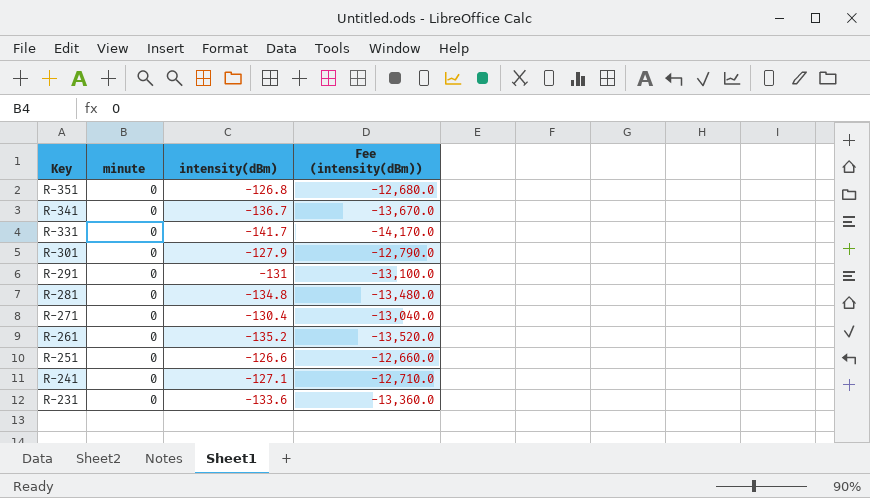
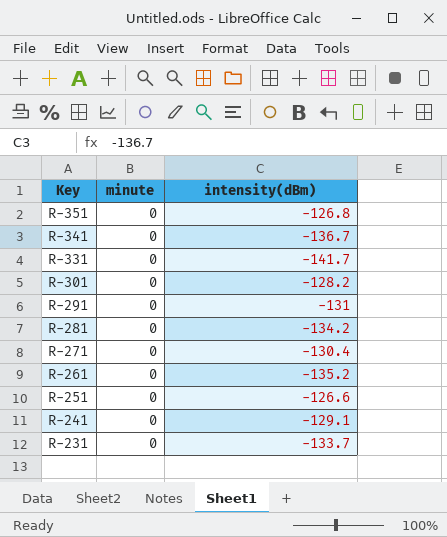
column Fee (intensity(dBm)) | formula: [intensity(dBm)] * 100 -> none
R-301 | intensity(dBm): -127.9 -> -128.2
R-281 | intensity(dBm): -134.8 -> -134.2
R-241 | intensity(dBm): -127.1 -> -129.1
R-231 | intensity(dBm): -133.6 -> -133.7

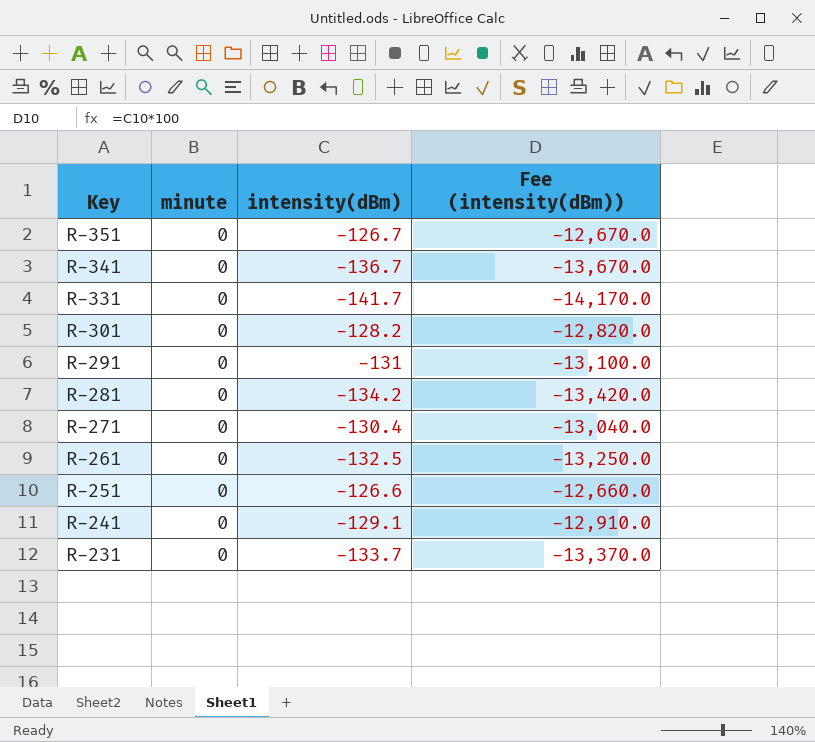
column Fee (intensity(dBm)) | formula: none -> [intensity(dBm)] * 100
R-351 | intensity(dBm): -126.8 -> -126.7
R-261 | intensity(dBm): -135.2 -> -132.5

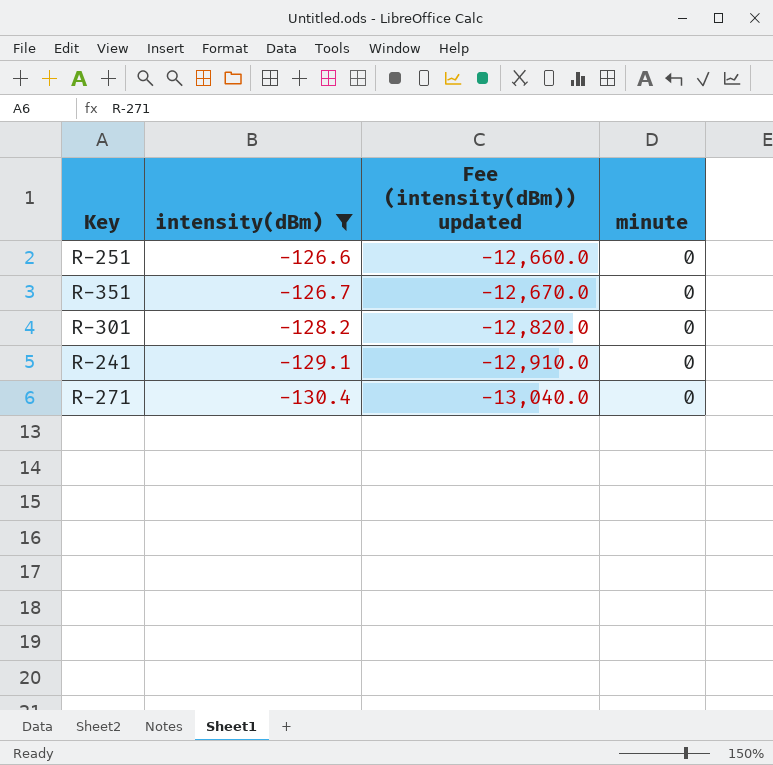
filter: none -> intensity(dBm) >= -130.4
row order: Key descending -> intensity(dBm) descending
column name: Fee (intensity(dBm)) -> Fee (intensity(dBm)) updated
column minute | position: 2 -> 4

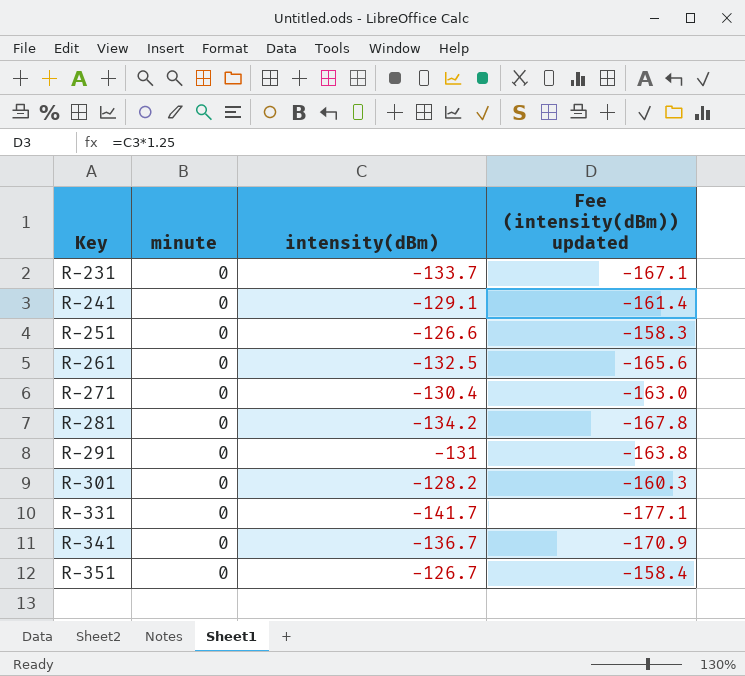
filter: intensity(dBm) >= -130.4 -> none
row order: intensity(dBm) descending -> Key ascending
column minute | position: 4 -> 2
column Fee (intensity(dBm)) updated | formula: [intensity(dBm)] * 100 -> [intensity(dBm)] * 1.25

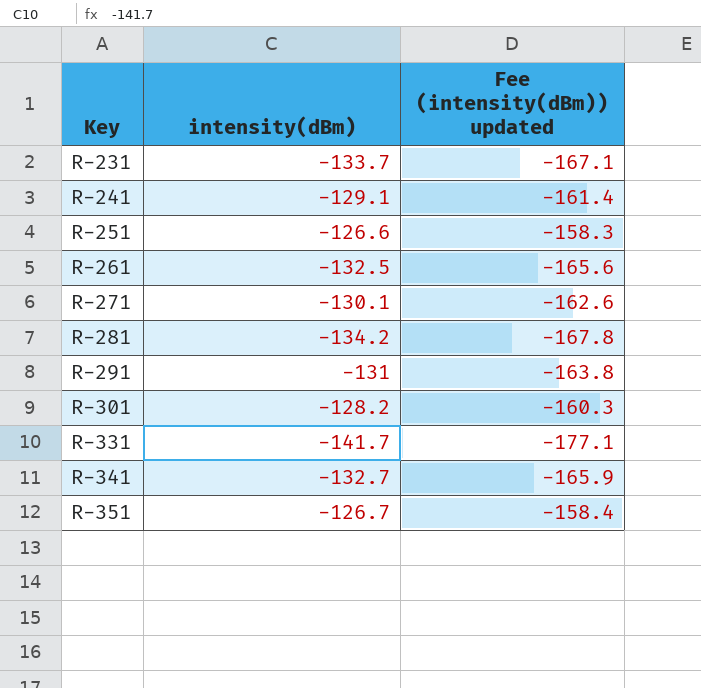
column minute | position: 2 -> none
R-271 | intensity(dBm): -130.4 -> -130.1
R-271 | Fee (intensity(dBm)) updated: -163.0 -> -162.6
R-341 | intensity(dBm): -136.7 -> -132.7
R-341 | Fee (intensity(dBm)) updated: -170.9 -> -165.9

